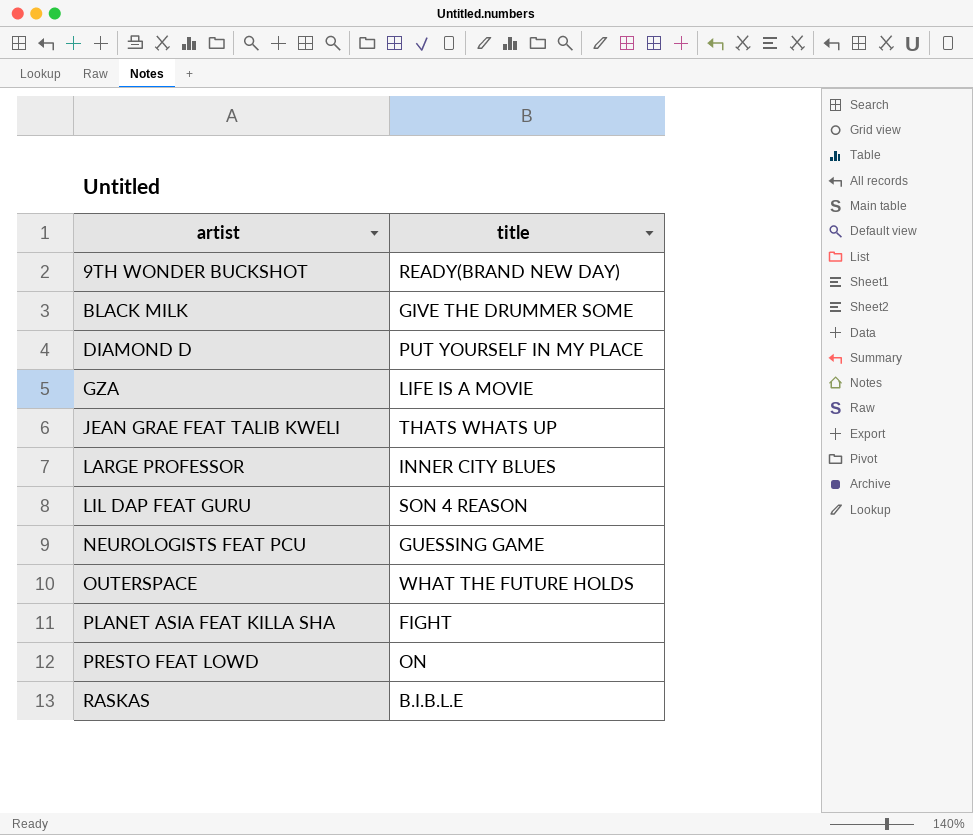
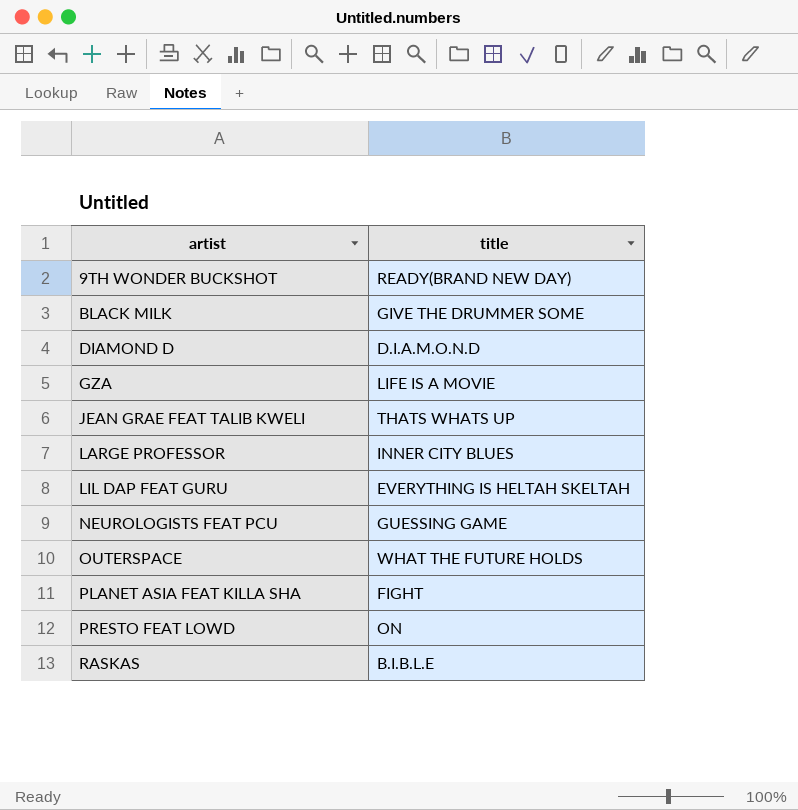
DIAMOND D | title: PUT YOURSELF IN MY PLACE -> D.I.A.M.O.N.D
LIL DAP FEAT GURU | title: SON 4 REASON -> EVERYTHING IS HELTAH SKELTAH

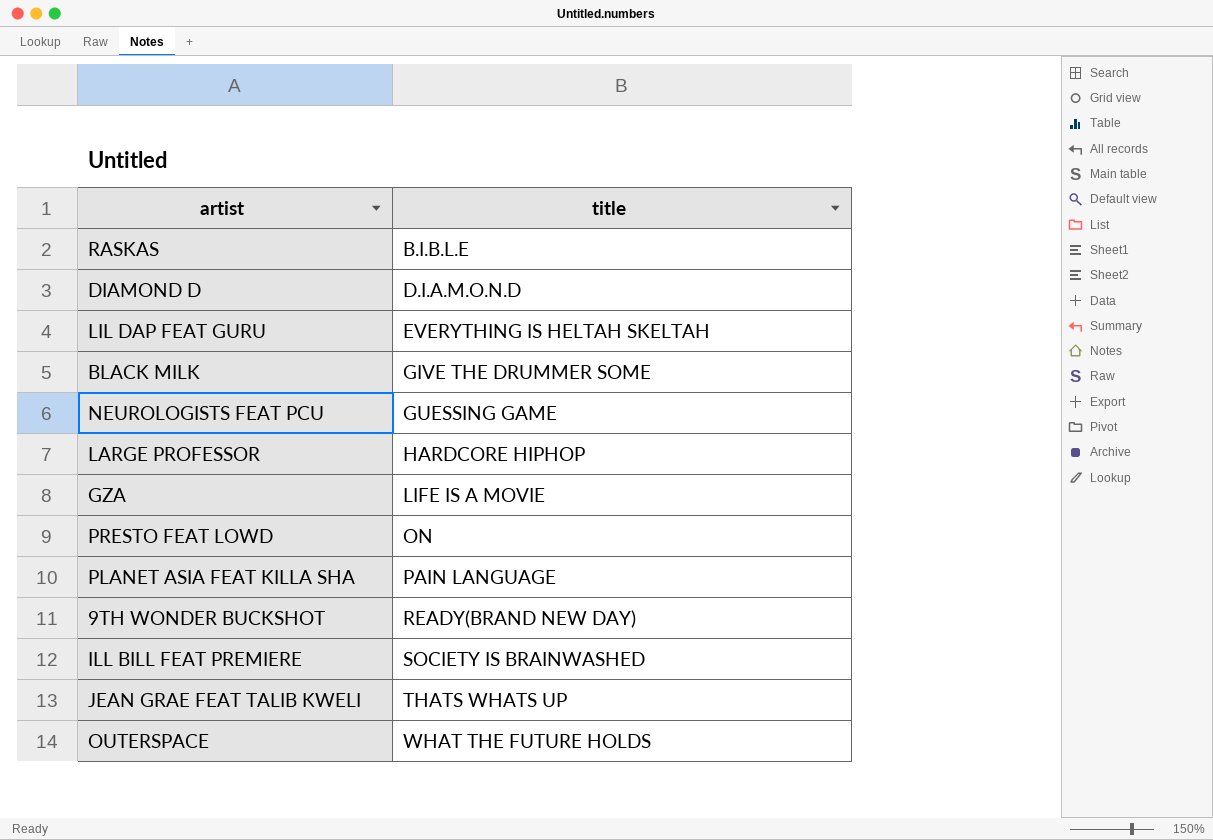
row order: artist ascending -> title ascending
LARGE PROFESSOR | title: INNER CITY BLUES -> HARDCORE HIPHOP
PLANET ASIA FEAT KILLA SHA | title: FIGHT -> PAIN LANGUAGE
row ILL BILL FEAT PREMIERE: none -> SOCIETY IS BRAINWASHED

